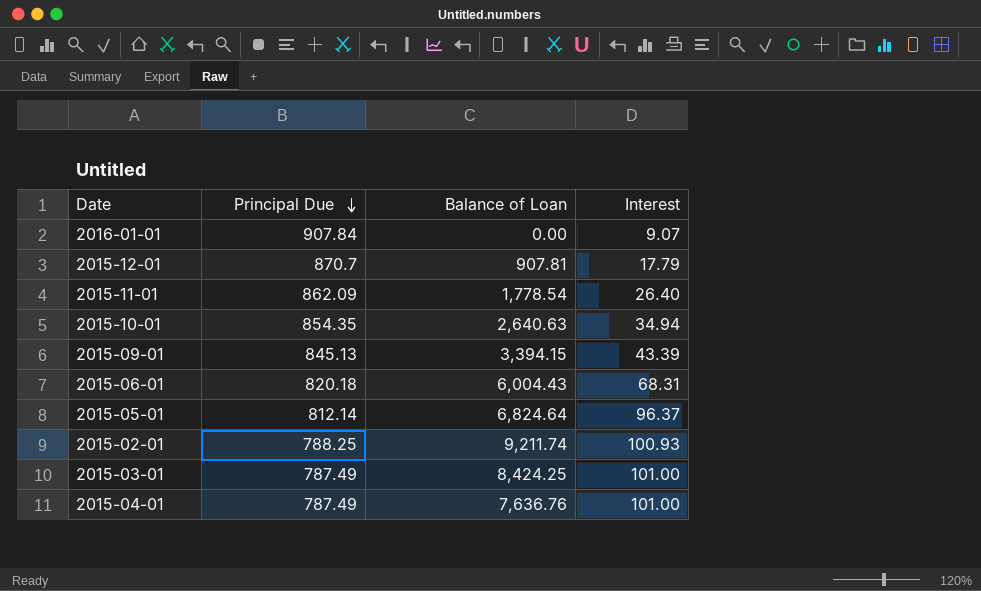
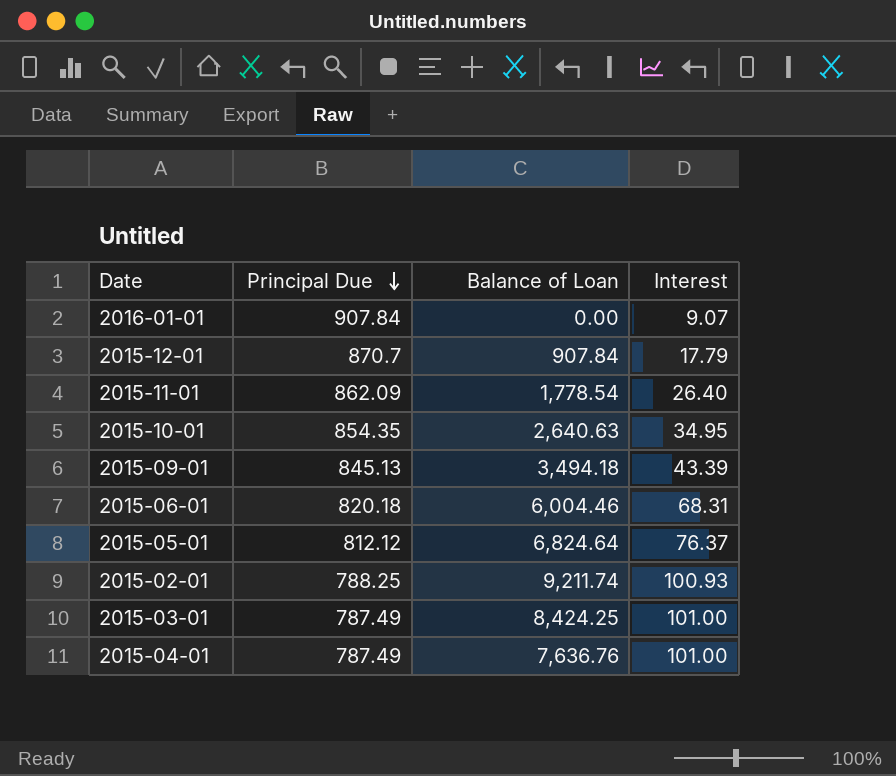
2015-12-01 | Balance of Loan: 907.81 -> 907.84
2015-10-01 | Interest: 34.94 -> 34.95
2015-09-01 | Balance of Loan: 3,394.15 -> 3,494.18
2015-06-01 | Balance of Loan: 6,004.43 -> 6,004.46
2015-05-01 | Principal Due: 812.14 -> 812.12
2015-05-01 | Interest: 96.37 -> 76.37

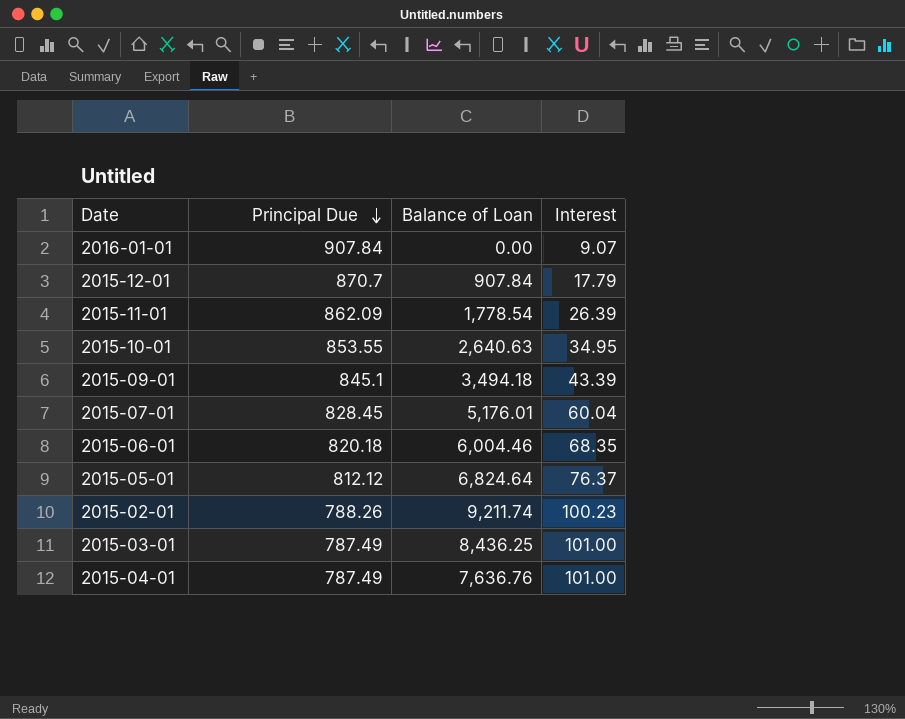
2015-11-01 | Interest: 26.40 -> 26.39
2015-10-01 | Principal Due: 854.35 -> 853.55
2015-09-01 | Principal Due: 845.13 -> 845.1
row 2015-07-01: none -> 828.45 | 5,176.01 | 60.04
2015-06-01 | Interest: 68.31 -> 68.35
2015-02-01 | Principal Due: 788.25 -> 788.26
2015-02-01 | Interest: 100.93 -> 100.23
2015-03-01 | Balance of Loan: 8,424.25 -> 8,436.25

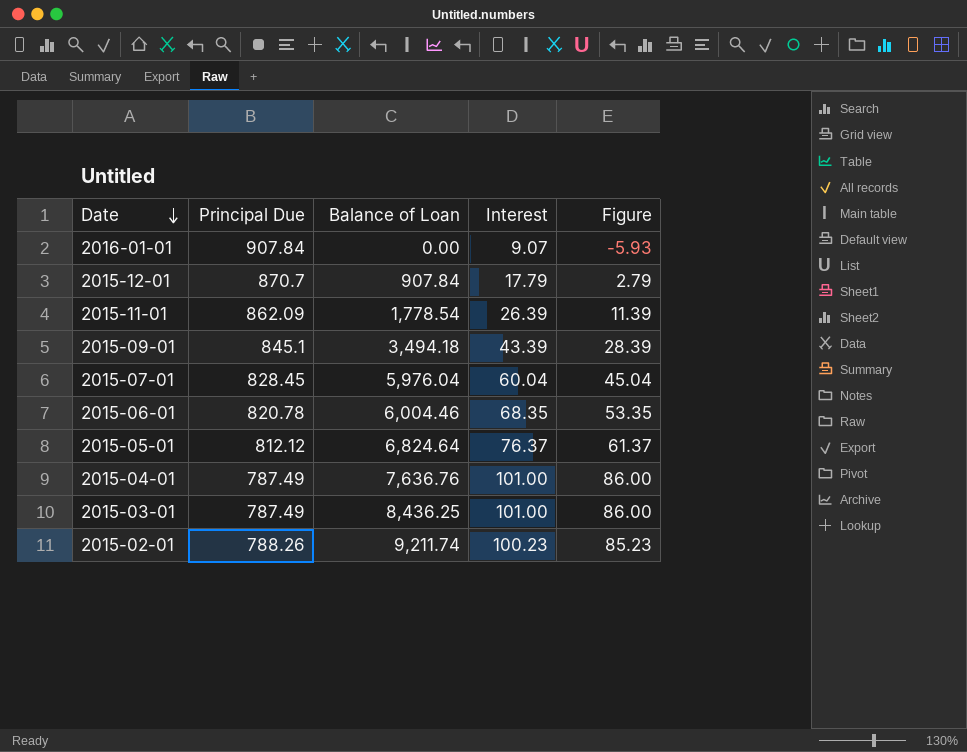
row order: Principal Due descending -> Date descending
column Figure | formula: none -> [Interest] - 15
row 2015-10-01: 853.55 | 2,640.63 | 34.95 -> none
2015-07-01 | Balance of Loan: 5,176.01 -> 5,976.04
2015-06-01 | Principal Due: 820.18 -> 820.78

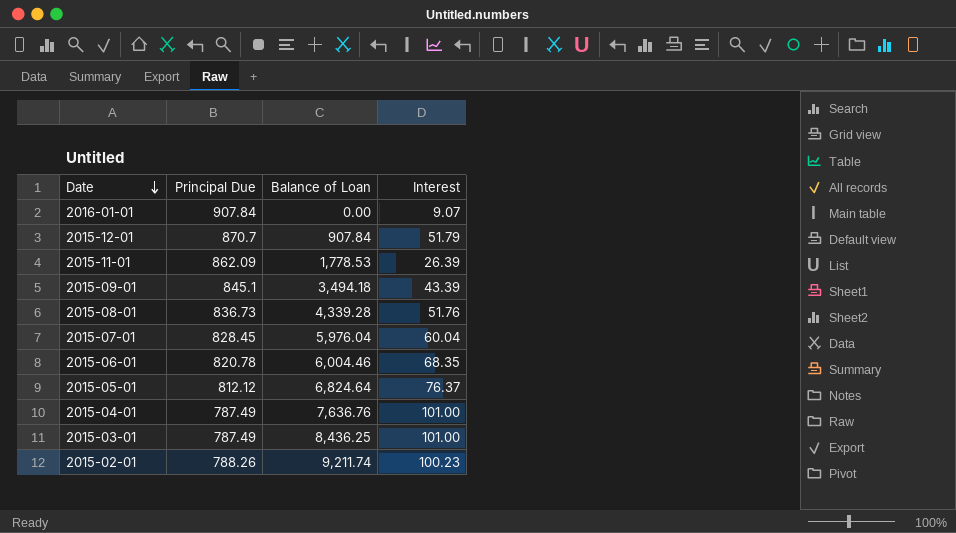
column Figure | formula: [Interest] - 15 -> none
2015-12-01 | Interest: 17.79 -> 51.79
2015-11-01 | Balance of Loan: 1,778.54 -> 1,778.53
row 2015-08-01: none -> 836.73 | 4,339.28 | 51.76

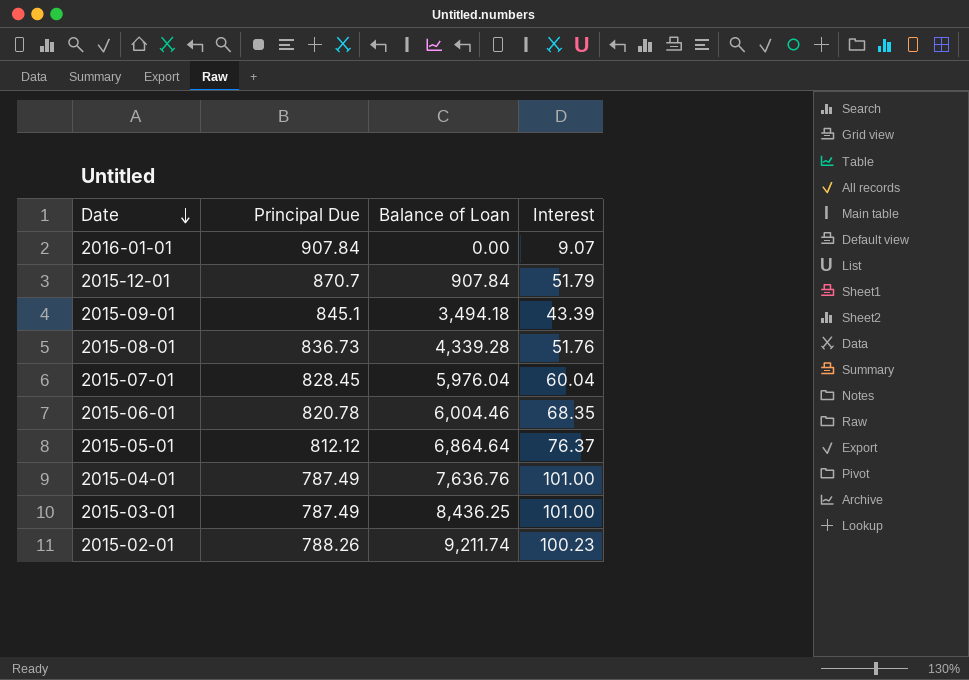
row 2015-11-01: 862.09 | 1,778.53 | 26.39 -> none
2015-05-01 | Balance of Loan: 6,824.64 -> 6,864.64

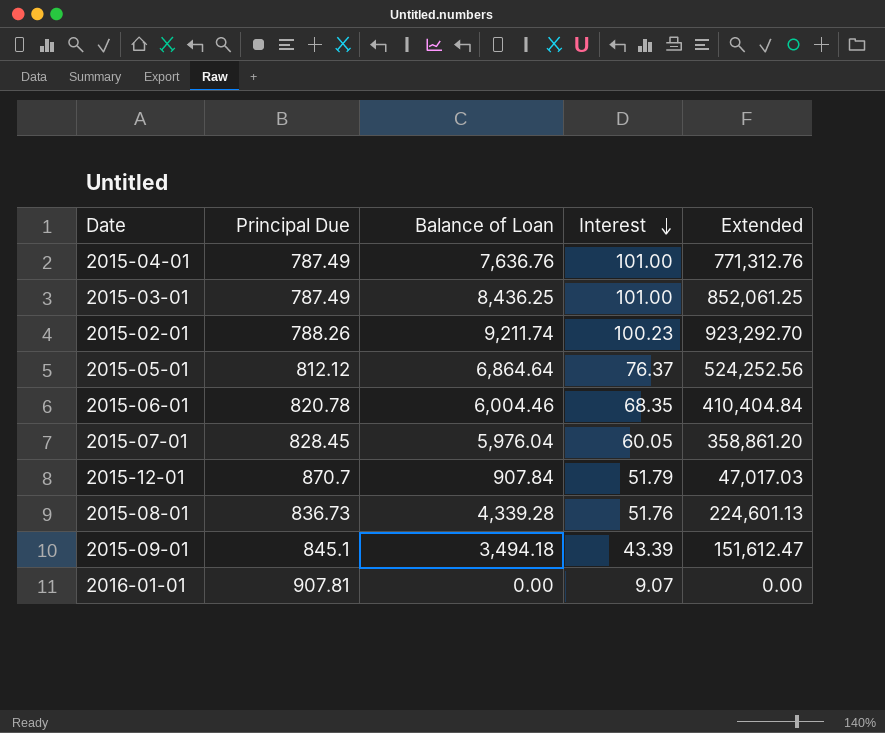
row order: Date descending -> Interest descending
column Extended | formula: none -> [Balance of Loan] * [Interest]
2015-07-01 | Interest: 60.04 -> 60.05
2016-01-01 | Principal Due: 907.84 -> 907.81

